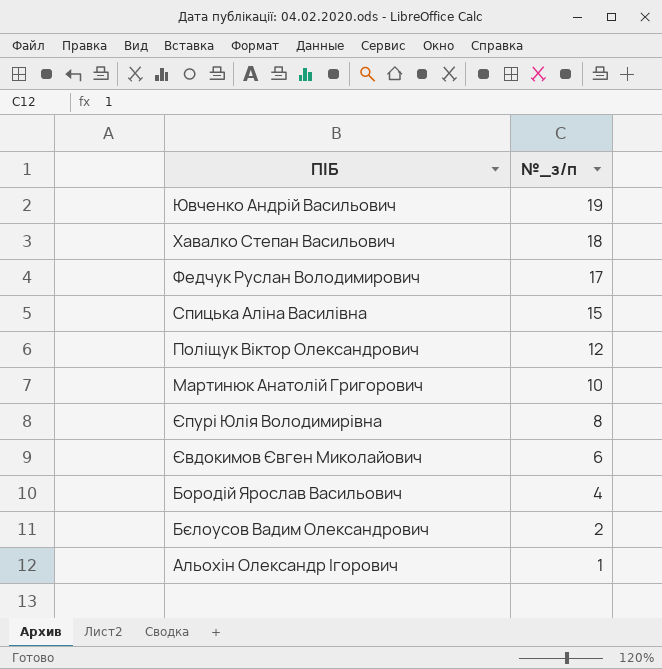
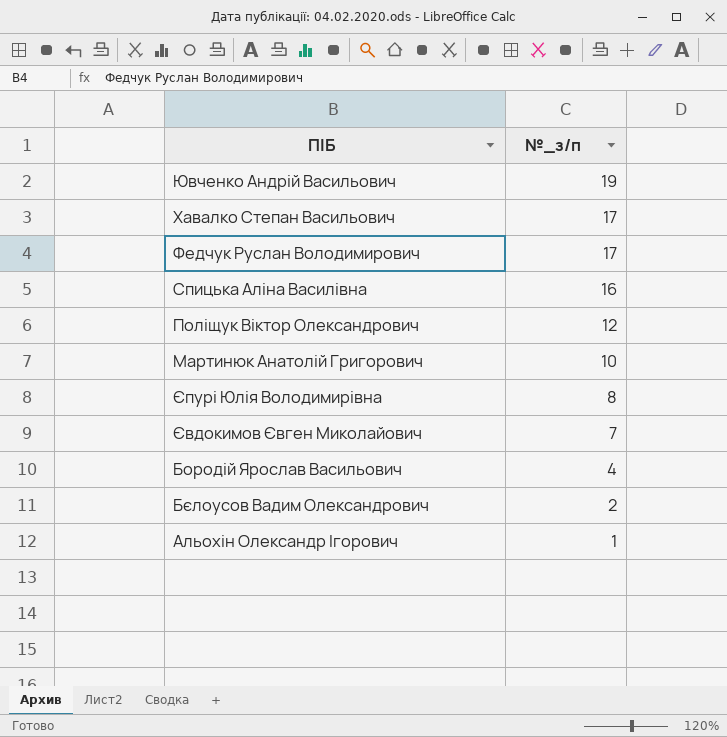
Хавалко Степан Васильович | №_з/п: 18 -> 17
Спицька Аліна Василівна | №_з/п: 15 -> 16
Євдокимов Євген Миколайович | №_з/п: 6 -> 7

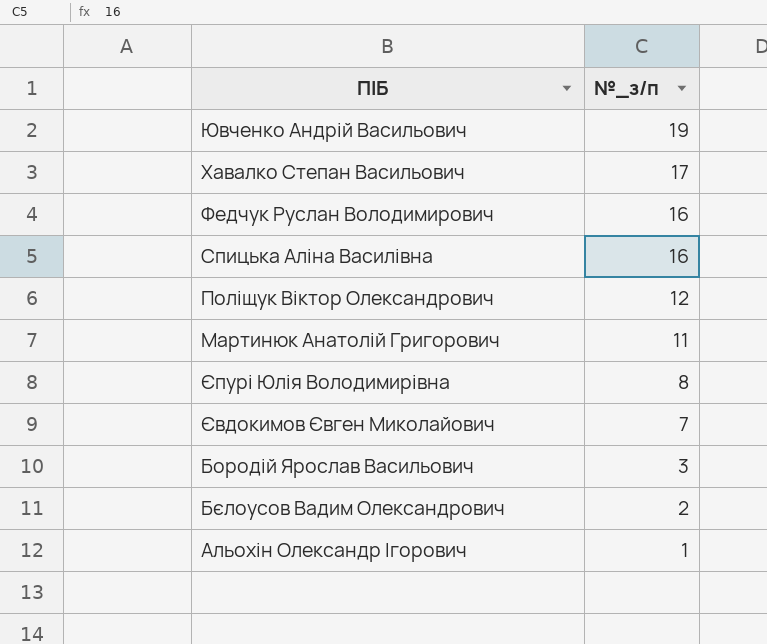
Федчук Руслан Володимирович | №_з/п: 17 -> 16
Мартинюк Анатолій Григорович | №_з/п: 10 -> 11
Бородій Ярослав Васильович | №_з/п: 4 -> 3

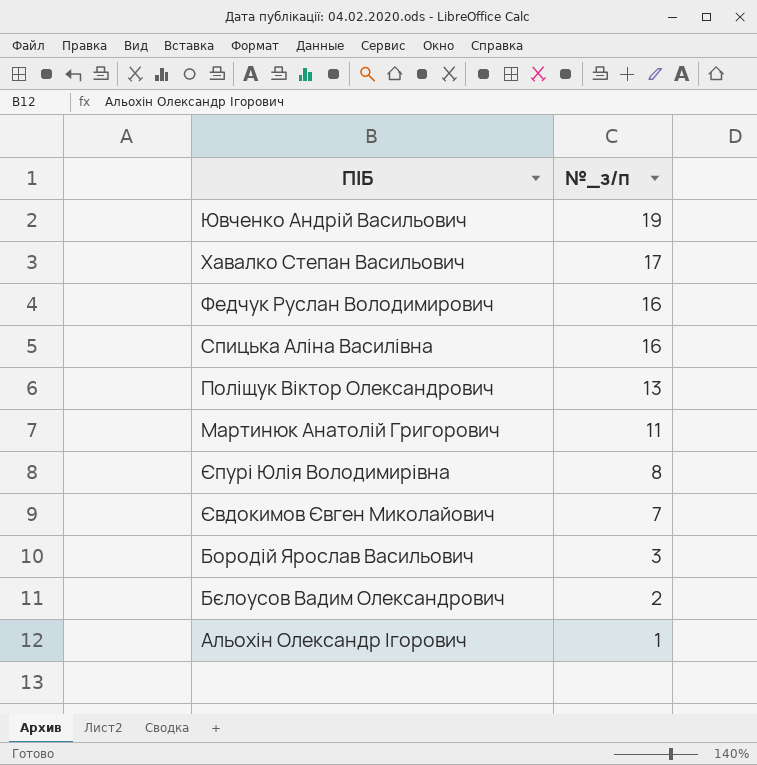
Поліщук Віктор Олександрович | №_з/п: 12 -> 13

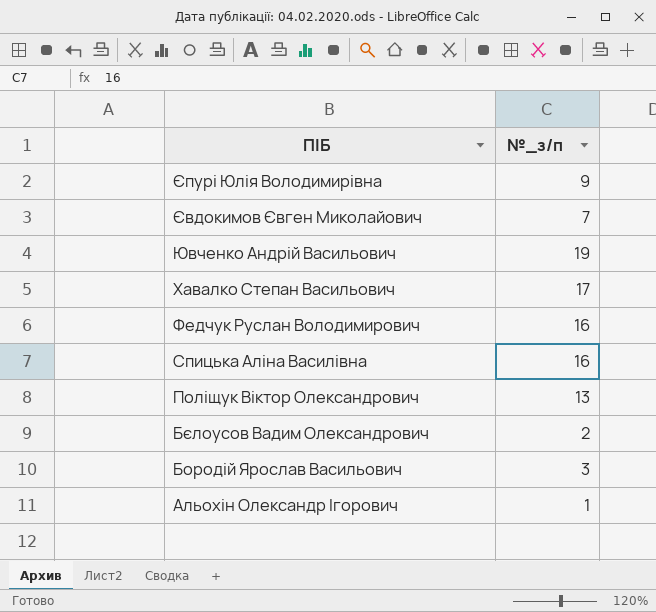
row order: №_з/п descending -> ПІБ descending
row Мартинюк Анатолій Григорович: 11 -> none
Єпурі Юлія Володимирівна | №_з/п: 8 -> 9

